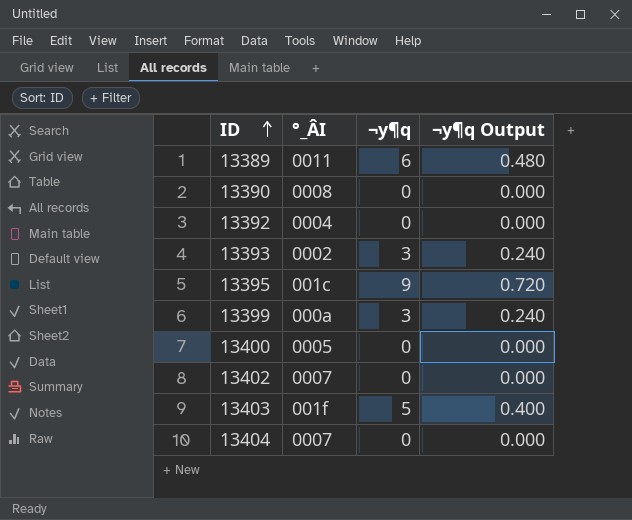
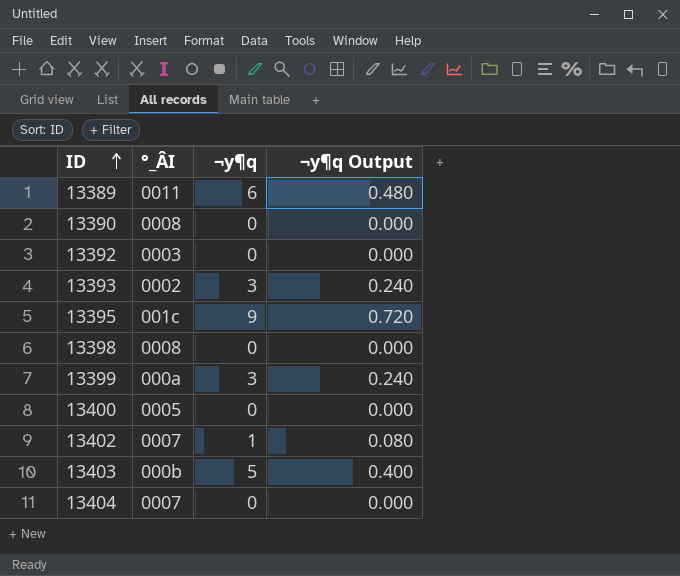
13392 | °_ÂI: 0004 -> 0003
row 13398: none -> 0008 | 0 | 0.000
13402 | ¬y¶q: 0 -> 1
13402 | ¬y¶q Output: 0.000 -> 0.080
13403 | °_ÂI: 001f -> 000b

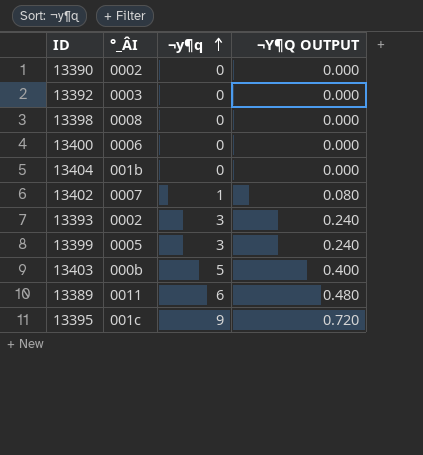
row order: ID ascending -> ¬y¶q ascending
column name: ¬y¶q Output -> ¬Y¶Q OUTPUT
13390 | °_ÂI: 0008 -> 0002
13400 | °_ÂI: 0005 -> 0006
13404 | °_ÂI: 0007 -> 001b
13399 | °_ÂI: 000a -> 0005

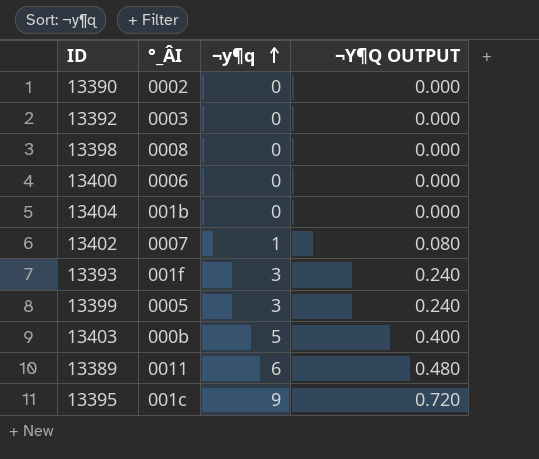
13393 | °_ÂI: 0002 -> 001f

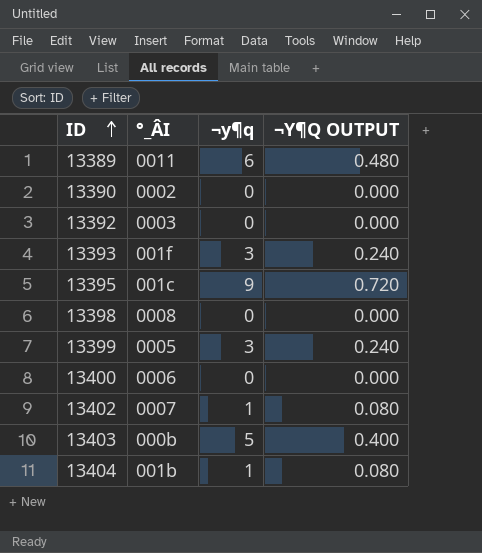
row order: ¬y¶q ascending -> ID ascending
13404 | ¬y¶q: 0 -> 1
13404 | ¬Y¶Q OUTPUT: 0.000 -> 0.080

